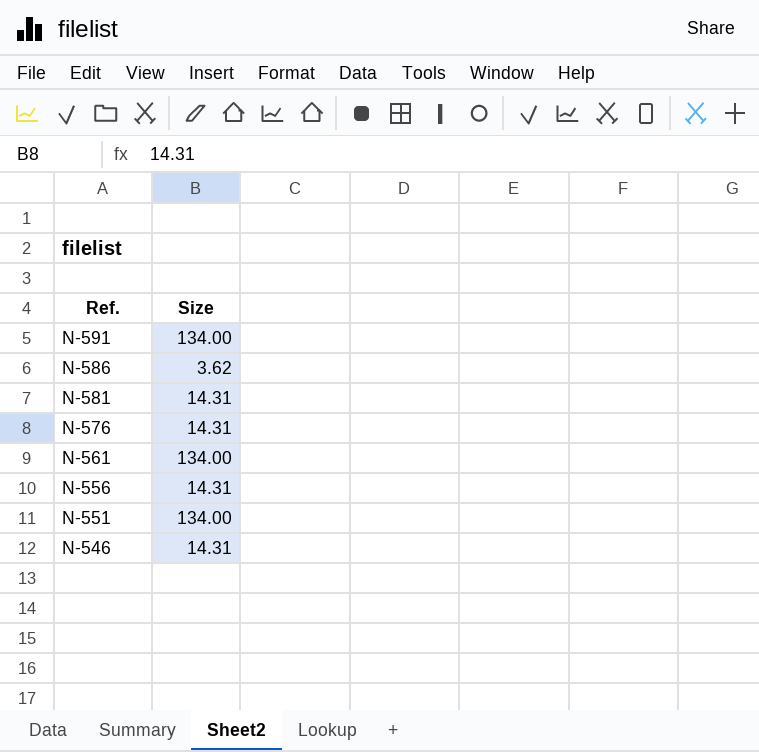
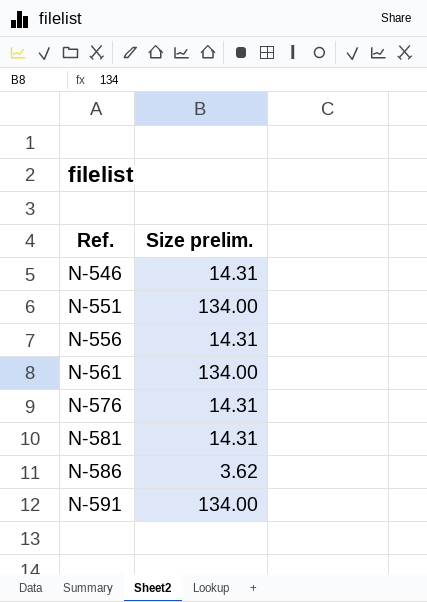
row order: Ref. descending -> Ref. ascending
column name: Size -> Size prelim.

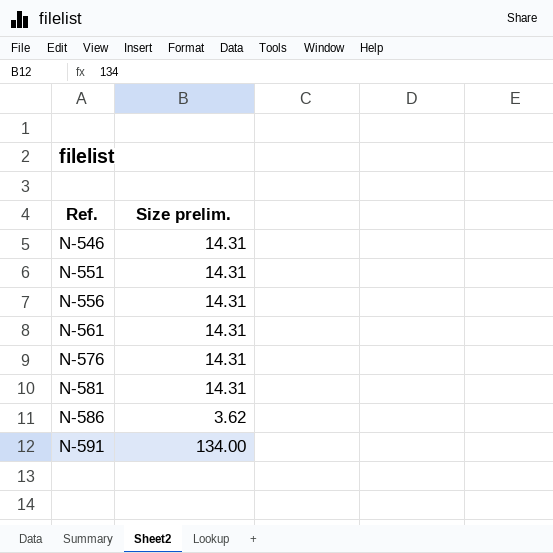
N-551 | Size prelim.: 134.00 -> 14.31
N-561 | Size prelim.: 134.00 -> 14.31

